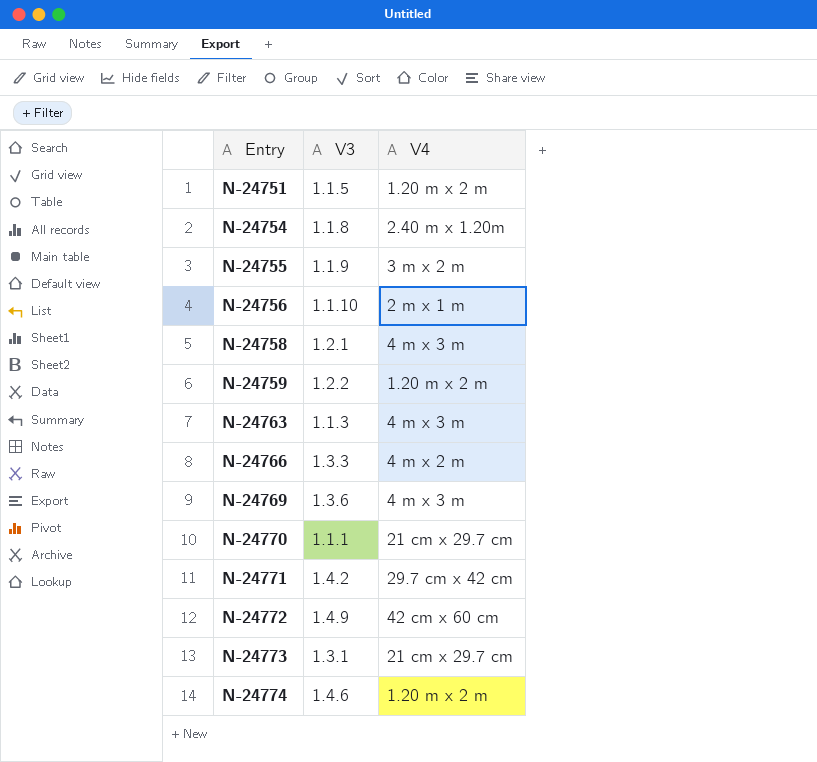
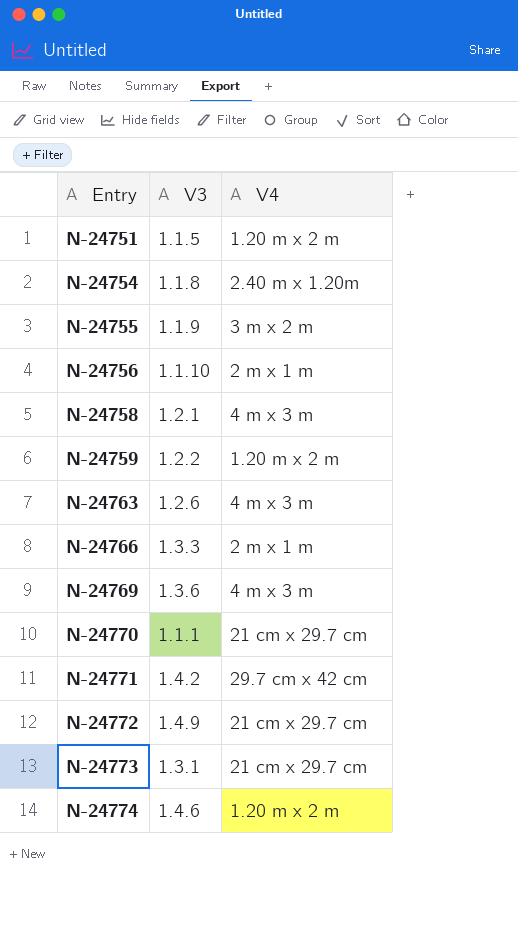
N-24763 | V3: 1.1.3 -> 1.2.6
N-24766 | V4: 4 m x 2 m -> 2 m x 1 m
N-24772 | V4: 42 cm x 60 cm -> 21 cm x 29.7 cm

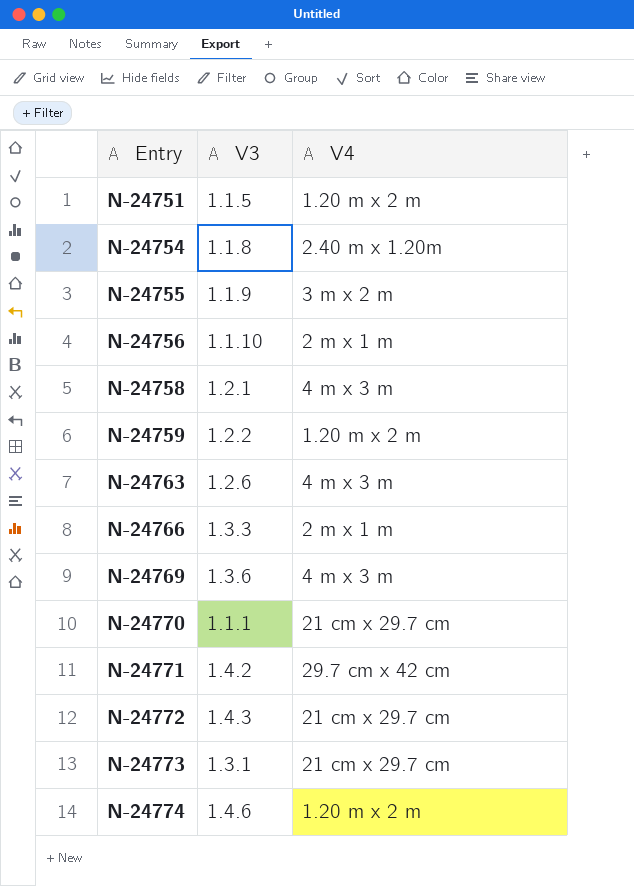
N-24772 | V3: 1.4.9 -> 1.4.3

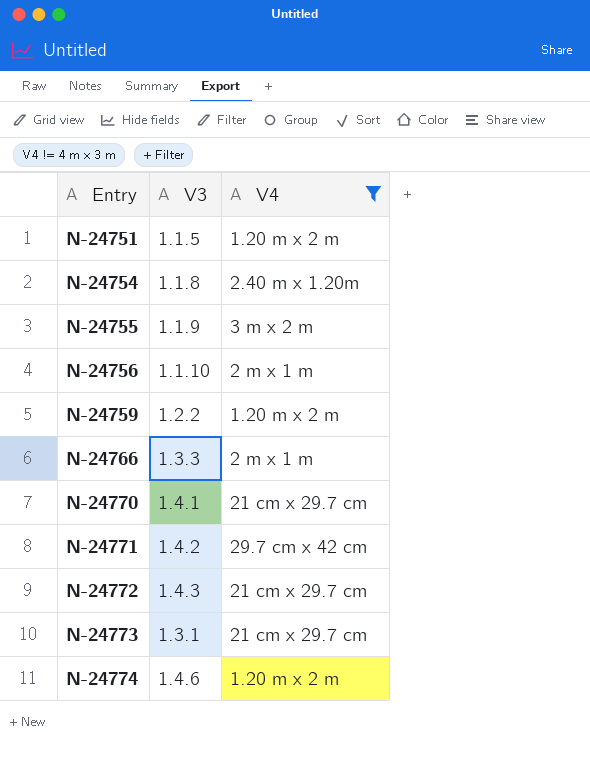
filter: none -> V4 != 4 m x 3 m
N-24770 | V3: 1.1.1 -> 1.4.1

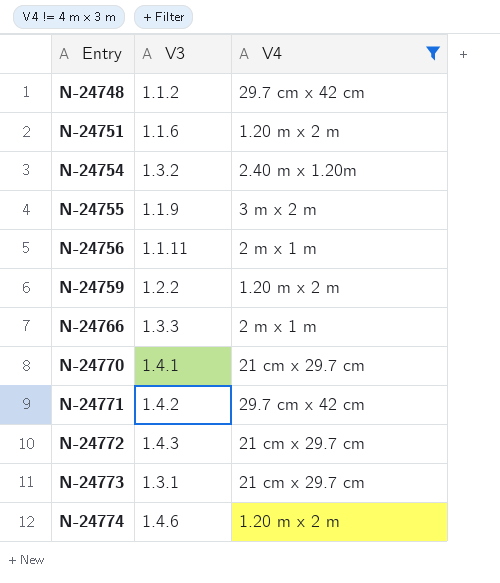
row N-24748: none -> 1.1.2 | 29.7 cm x 42 cm
N-24751 | V3: 1.1.5 -> 1.1.6
N-24754 | V3: 1.1.8 -> 1.3.2
N-24756 | V3: 1.1.10 -> 1.1.11

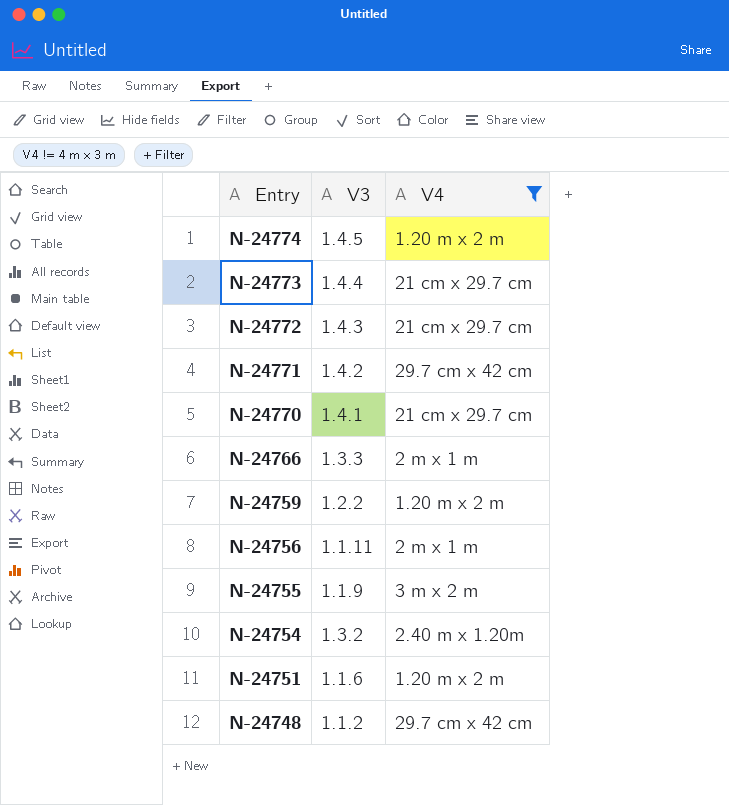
row order: Entry ascending -> Entry descending
N-24774 | V3: 1.4.6 -> 1.4.5
N-24773 | V3: 1.3.1 -> 1.4.4

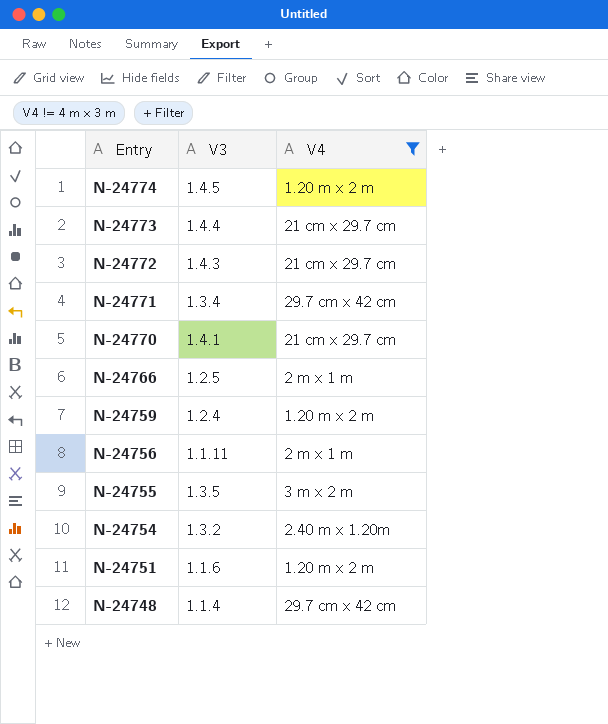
N-24771 | V3: 1.4.2 -> 1.3.4
N-24766 | V3: 1.3.3 -> 1.2.5
N-24759 | V3: 1.2.2 -> 1.2.4
N-24755 | V3: 1.1.9 -> 1.3.5
N-24748 | V3: 1.1.2 -> 1.1.4

